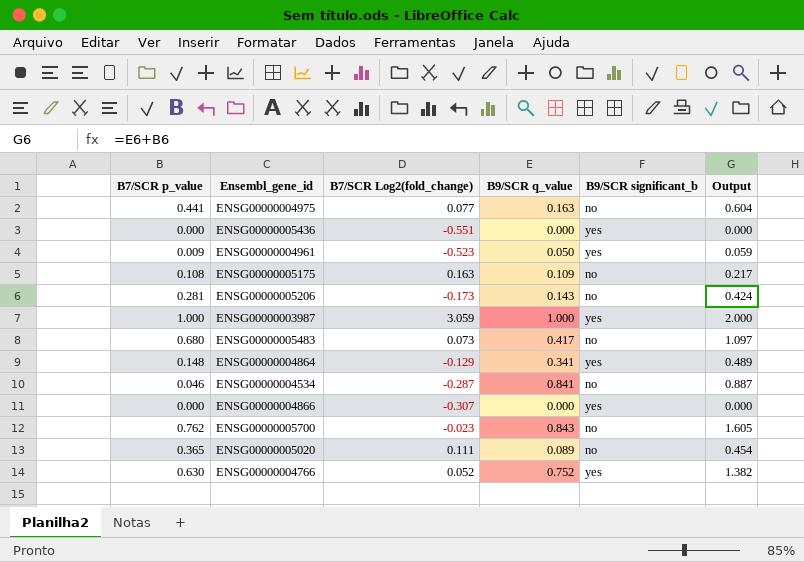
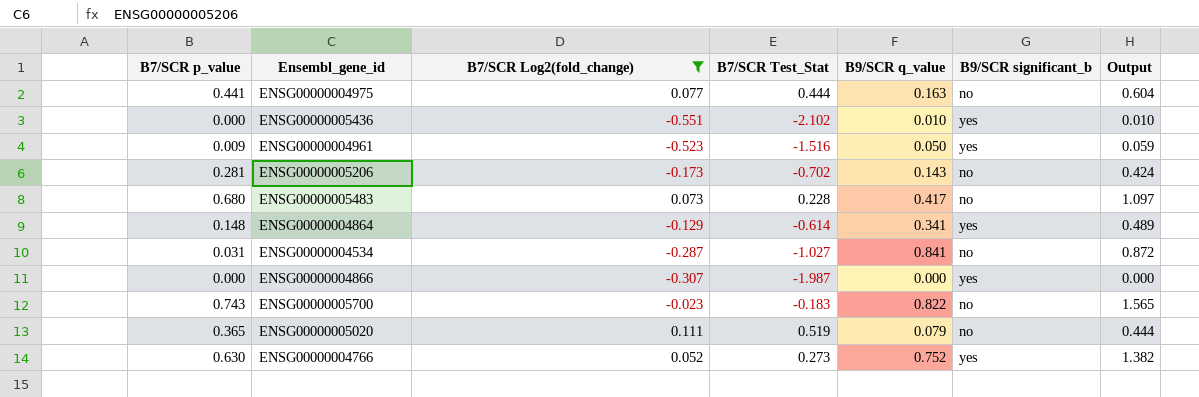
filter: none -> B7/SCR Log2(fold_change) <= 0.111
column B7/SCR Test_Stat | position: none -> 4
ENSG00000005436 | B9/SCR q_value: 0.000 -> 0.010
ENSG00000005436 | Output: 0.000 -> 0.010
ENSG00000004534 | B7/SCR p_value: 0.046 -> 0.031
ENSG00000004534 | Output: 0.887 -> 0.872
ENSG00000005700 | B7/SCR p_value: 0.762 -> 0.743
ENSG00000005700 | B9/SCR q_value: 0.843 -> 0.822
ENSG00000005700 | Output: 1.605 -> 1.565
ENSG00000005020 | B9/SCR q_value: 0.089 -> 0.079
ENSG00000005020 | Output: 0.454 -> 0.444

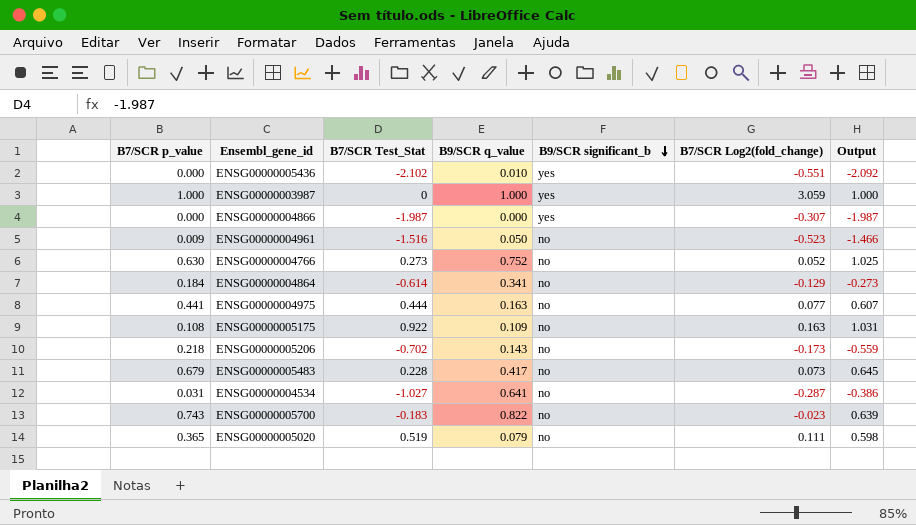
filter: B7/SCR Log2(fold_change) <= 0.111 -> none
row order: none -> B9/SCR significant_b descending
column B7/SCR Log2(fold_change) | position: 3 -> 6
column Output | formula: [B7/SCR p_value] + [B9/SCR q_value] -> [B7/SCR Test_Stat] + [B9/SCR q_value]
ENSG00000004961 | B9/SCR significant_b: yes -> no
ENSG00000004766 | B9/SCR significant_b: yes -> no
ENSG00000004864 | B7/SCR p_value: 0.148 -> 0.184
ENSG00000004864 | B9/SCR significant_b: yes -> no
ENSG00000005206 | B7/SCR p_value: 0.281 -> 0.218
ENSG00000005483 | B7/SCR p_value: 0.680 -> 0.679
ENSG00000004534 | B9/SCR q_value: 0.841 -> 0.641

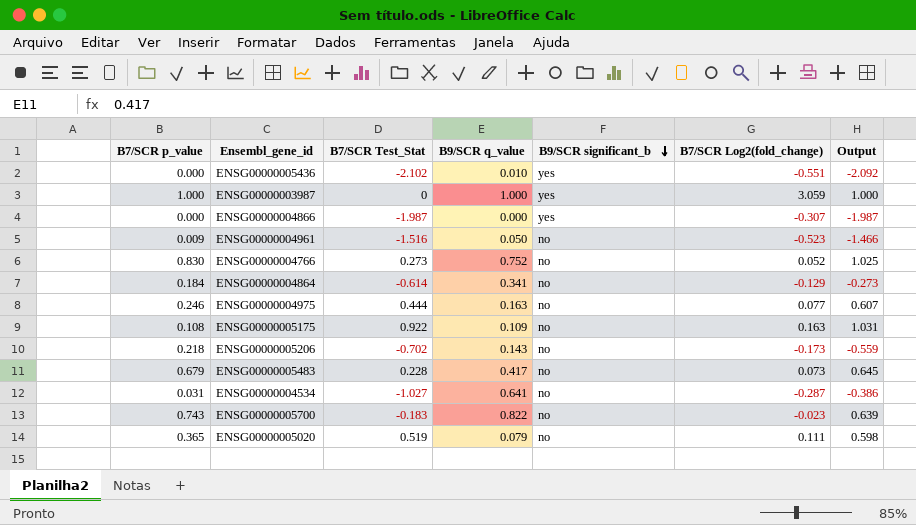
ENSG00000004766 | B7/SCR p_value: 0.630 -> 0.830
ENSG00000004975 | B7/SCR p_value: 0.441 -> 0.246

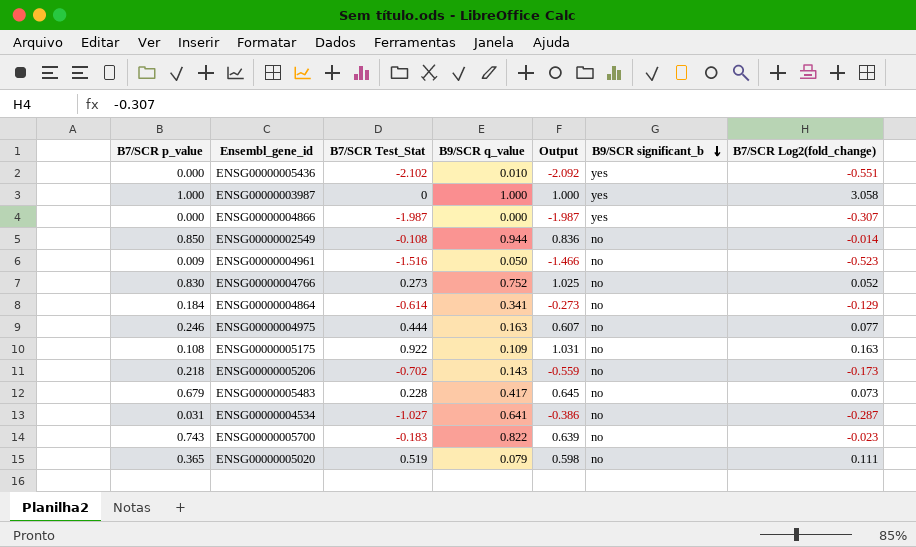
column Output | position: 7 -> 5
ENSG00000003987 | B7/SCR Log2(fold_change): 3.059 -> 3.058
row ENSG00000002549: none -> 0.850 | -0.108 | 0.944 | 0.836 | no | -0.014

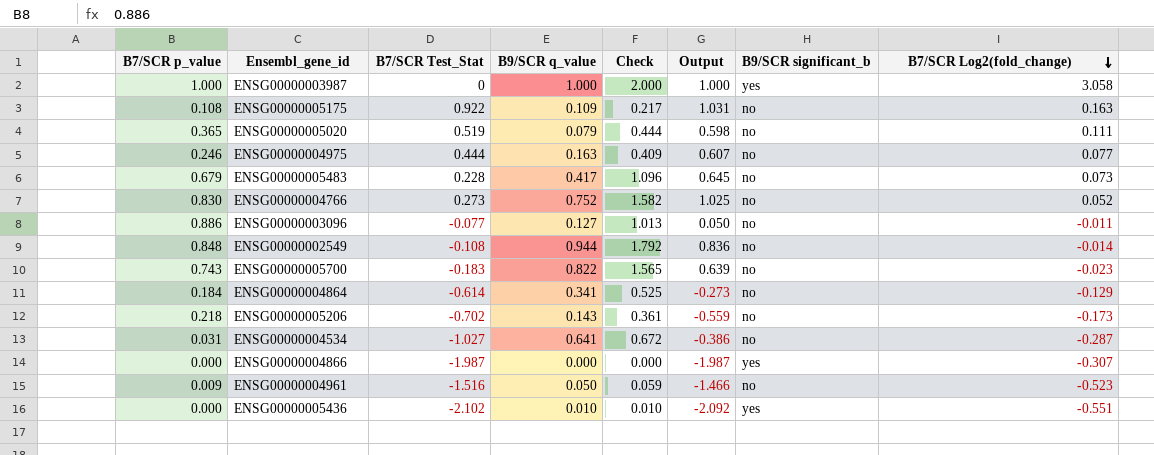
row order: B9/SCR significant_b descending -> B7/SCR Log2(fold_change) descending
column Check | formula: none -> [B7/SCR p_value] + [B9/SCR q_value]
row ENSG00000003096: none -> 0.886 | -0.077 | 0.127 | 1.013 | 0.050 | no | -0.011
ENSG00000002549 | B7/SCR p_value: 0.850 -> 0.848

